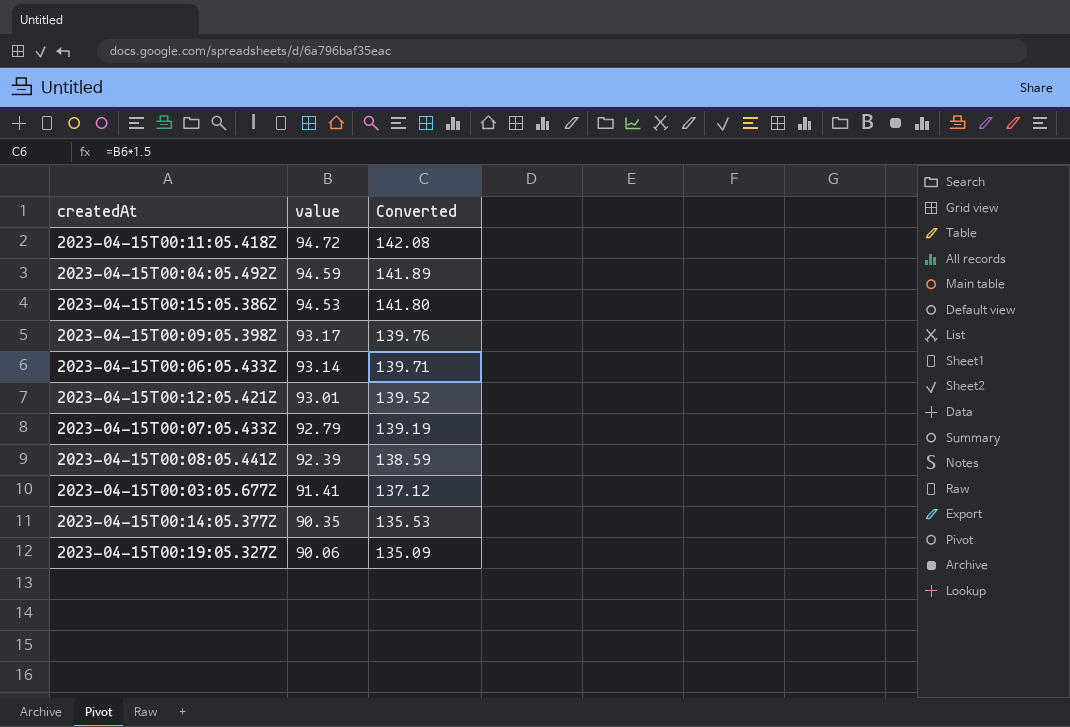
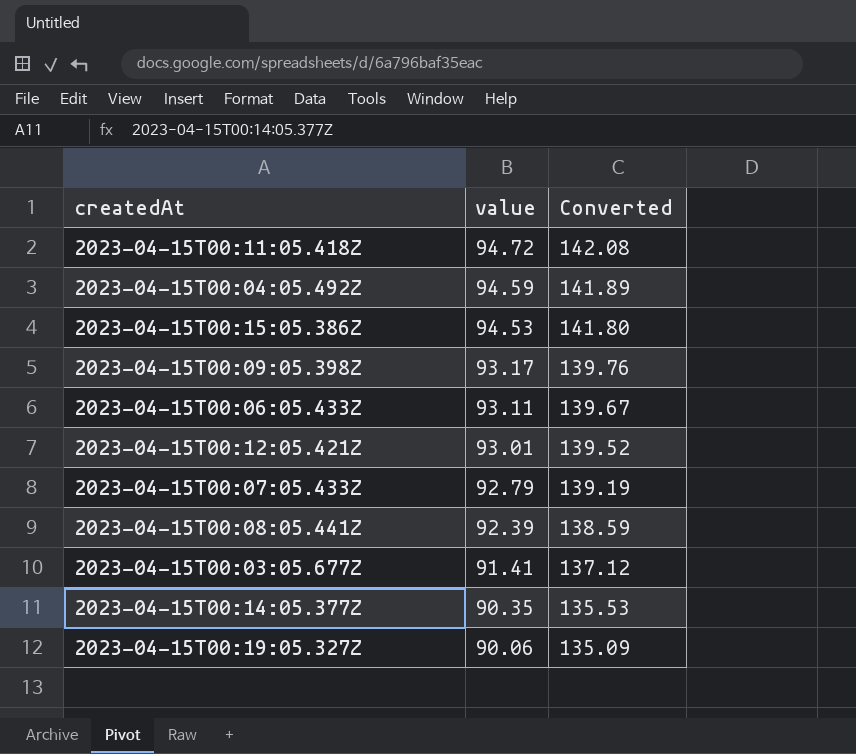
2023-04-15T00:06:05.433Z | value: 93.14 -> 93.11
2023-04-15T00:06:05.433Z | Converted: 139.71 -> 139.67

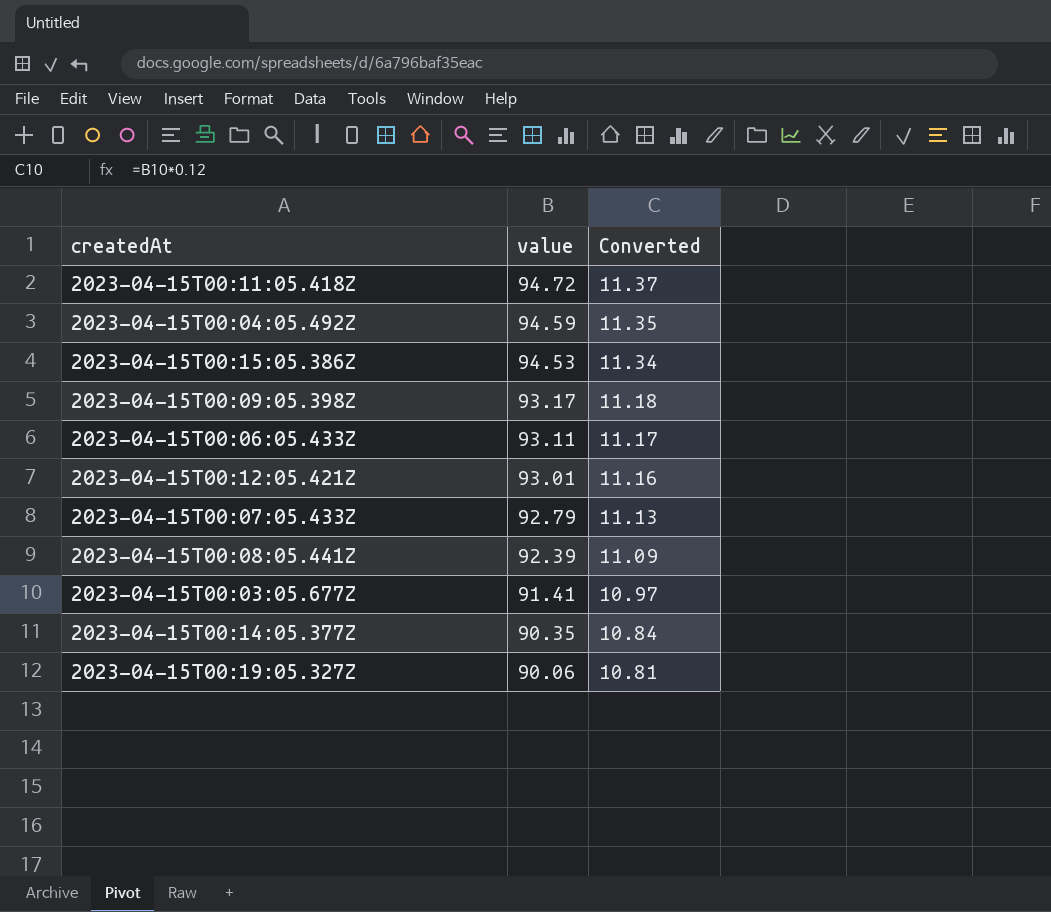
column Converted | formula: [value] * 1.5 -> [value] * 0.12

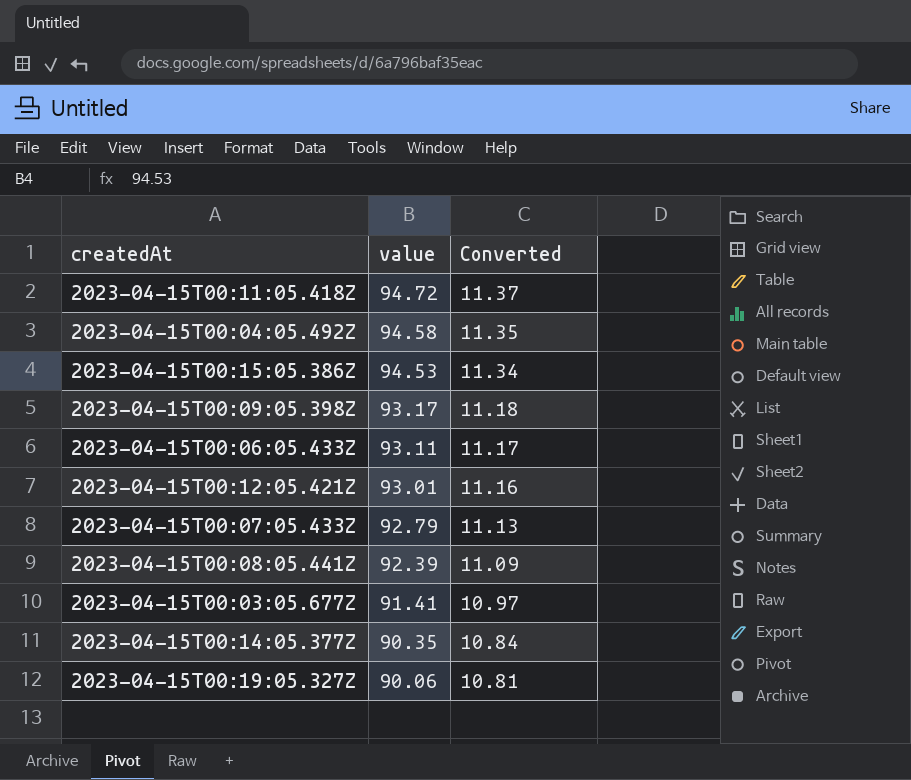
2023-04-15T00:04:05.492Z | value: 94.59 -> 94.58

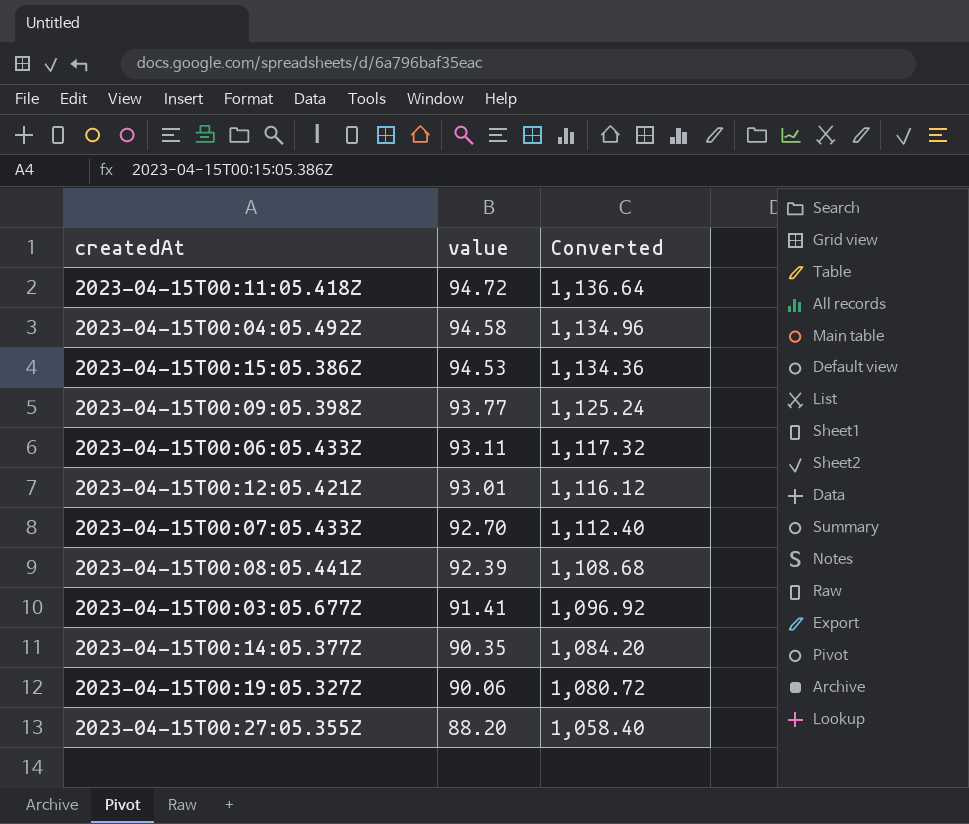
column Converted | formula: [value] * 0.12 -> [value] * 12
2023-04-15T00:09:05.398Z | value: 93.17 -> 93.77
2023-04-15T00:07:05.433Z | value: 92.79 -> 92.70
row 2023-04-15T00:27:05.355Z: none -> 88.20 | 1,058.40

